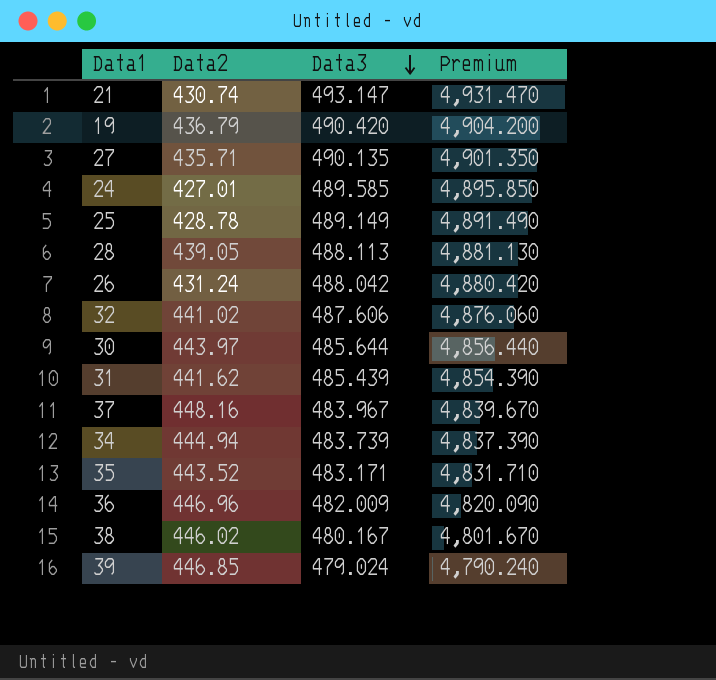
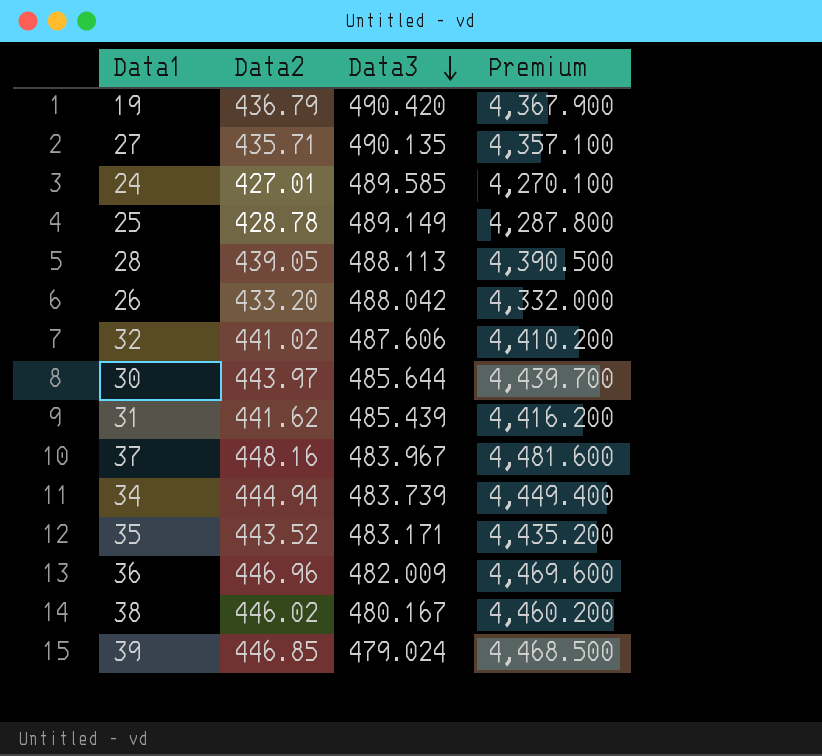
column Premium | formula: [Data3] * 10 -> [Data2] * 10
row 21: 430.74 | 493.147 | 4,931.470 -> none
26 | Data2: 431.24 -> 433.20

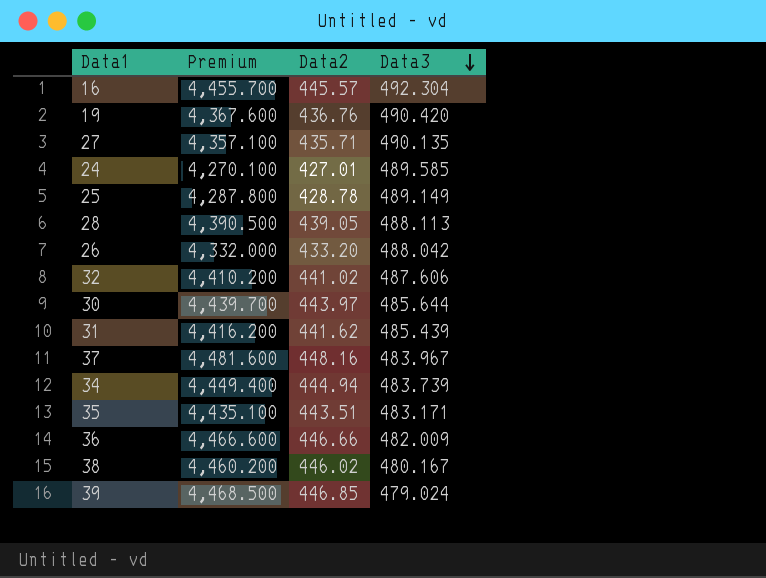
column Premium | position: 4 -> 2
row 16: none -> 4,455.700 | 445.57 | 492.304
19 | Premium: 4,367.900 -> 4,367.600
19 | Data2: 436.79 -> 436.76
35 | Premium: 4,435.200 -> 4,435.100
35 | Data2: 443.52 -> 443.51
36 | Premium: 4,469.600 -> 4,466.600
36 | Data2: 446.96 -> 446.66

